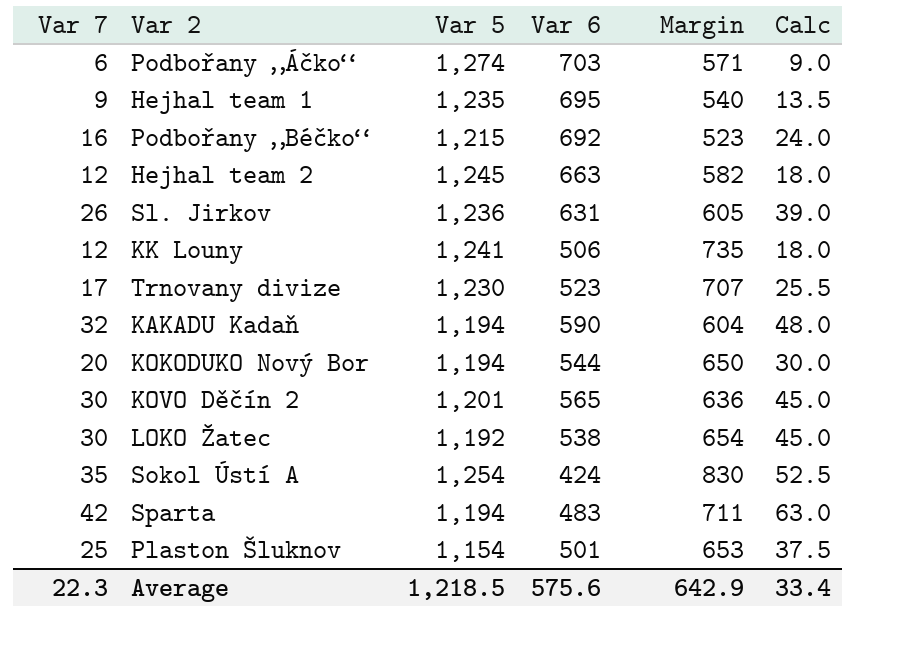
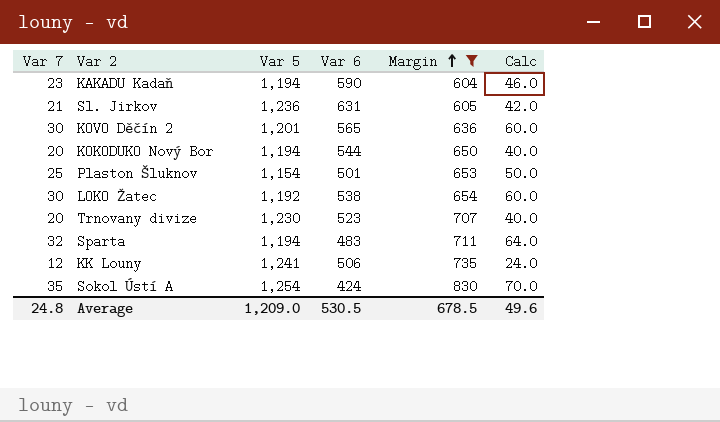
filter: none -> Margin >= 604
row order: none -> Margin ascending
column Calc | formula: [Var 7] * 1.5 -> [Var 7] * 2
KAKADU Kadaň | Var 7: 32 -> 23
Sl. Jirkov | Var 7: 26 -> 21
Trnovany divize | Var 7: 17 -> 20
Sparta | Var 7: 42 -> 32
Average | Var 7: 22.3 -> 24.8
Average | Var 5: 1,218.5 -> 1,209.0
Average | Var 6: 575.6 -> 530.5
Average | Margin: 642.9 -> 678.5
Average | Calc: 33.4 -> 49.6

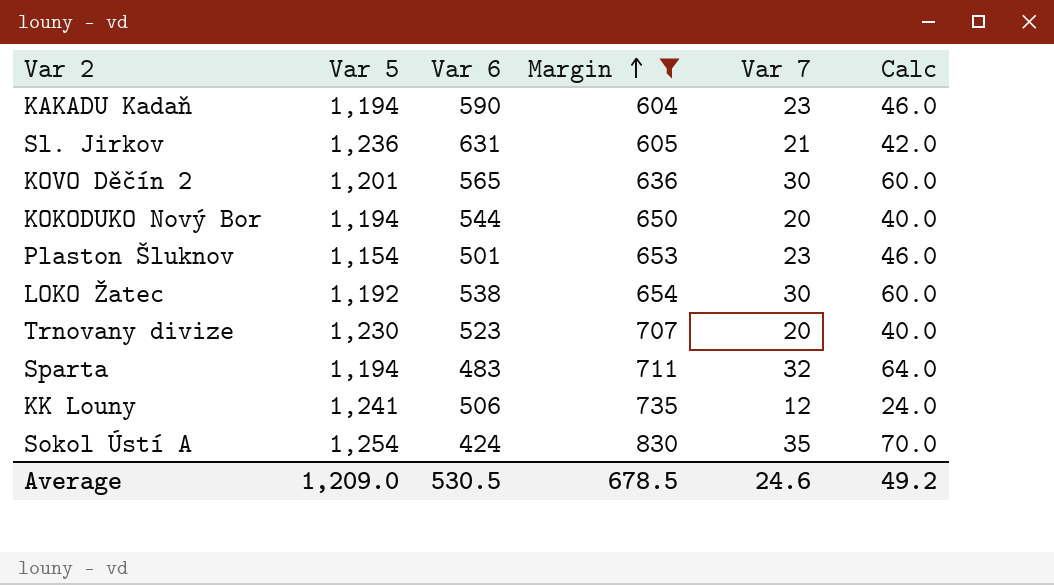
column Var 7 | position: 1 -> 5
Plaston Šluknov | Var 7: 25 -> 23
Plaston Šluknov | Calc: 50.0 -> 46.0
Average | Var 7: 24.8 -> 24.6
Average | Calc: 49.6 -> 49.2

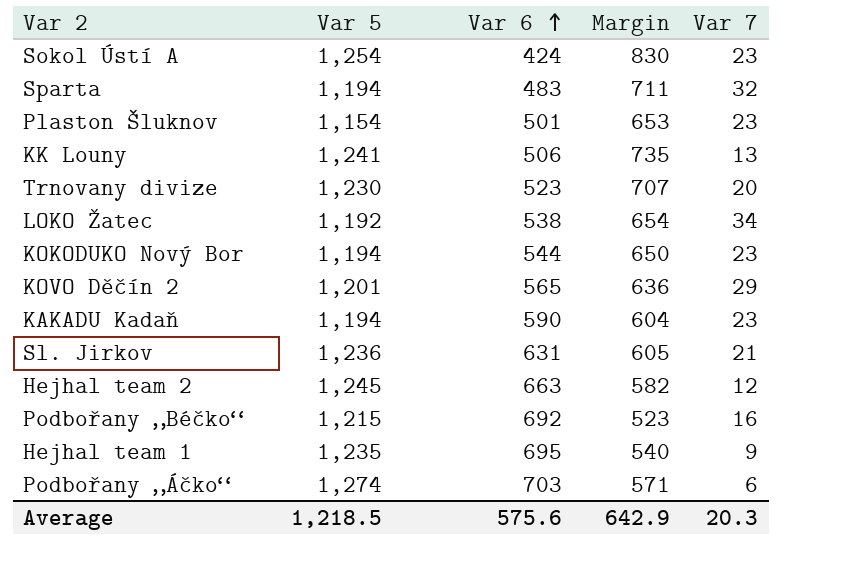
filter: Margin >= 604 -> none
row order: Margin ascending -> Var 6 ascending
column Calc | formula: [Var 7] * 2 -> none
Sokol Ústí A | Var 7: 35 -> 23
KK Louny | Var 7: 12 -> 13
LOKO Žatec | Var 7: 30 -> 34
KOKODUKO Nový Bor | Var 7: 20 -> 23
KOVO Děčín 2 | Var 7: 30 -> 29
Average | Var 5: 1,209.0 -> 1,218.5
Average | Var 6: 530.5 -> 575.6
Average | Margin: 678.5 -> 642.9
Average | Var 7: 24.6 -> 20.3

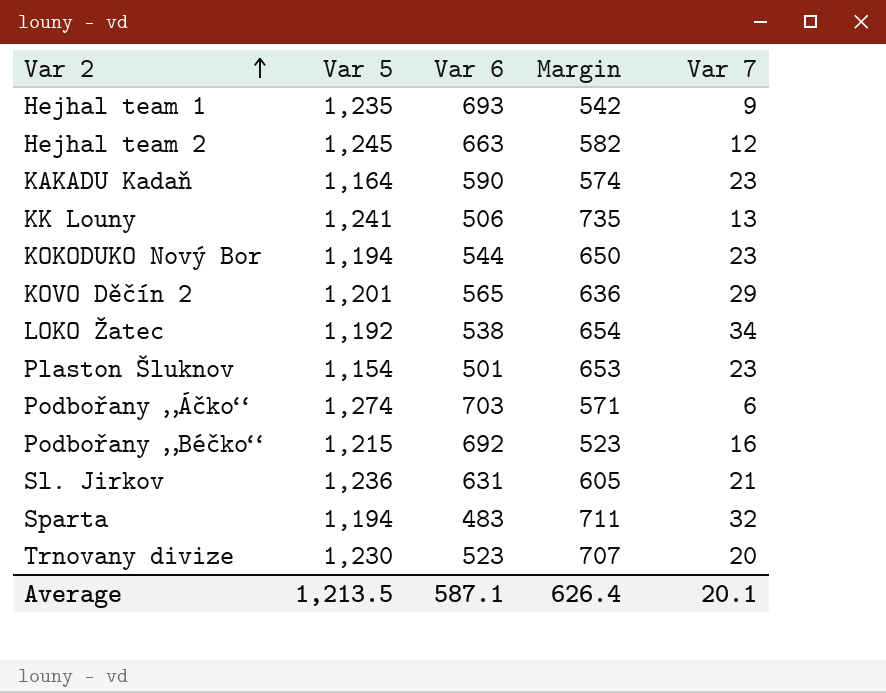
row order: Var 6 ascending -> Var 2 ascending
row Sokol Ústí A: 1,254 | 424 | 830 | 23 -> none
Hejhal team 1 | Var 6: 695 -> 693
Hejhal team 1 | Margin: 540 -> 542
KAKADU Kadaň | Var 5: 1,194 -> 1,164
KAKADU Kadaň | Margin: 604 -> 574
Average | Var 5: 1,218.5 -> 1,213.5
Average | Var 6: 575.6 -> 587.1
Average | Margin: 642.9 -> 626.4
Average | Var 7: 20.3 -> 20.1

